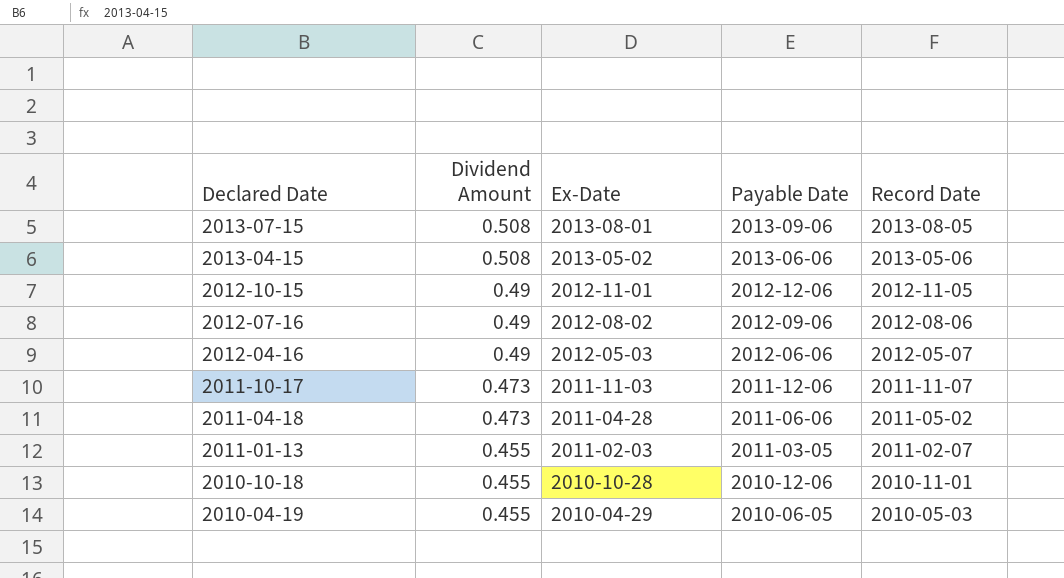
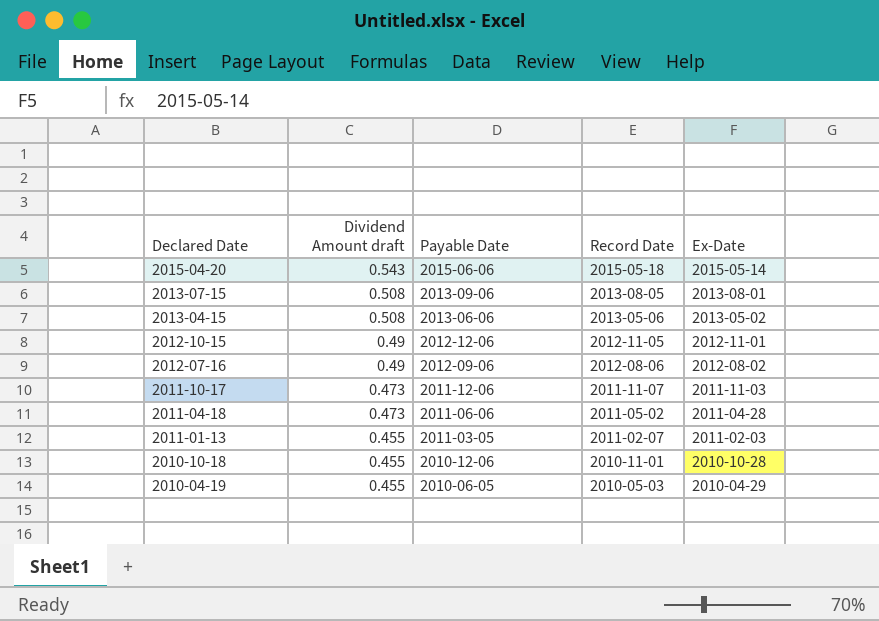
column name: Dividend Amount -> Dividend Amount draft
column Ex-Date | position: 3 -> 5
row 2012-04-16: 0.49 | 2012-05-03 | 2012-06-06 | 2012-05-07 -> none
row 2015-04-20: none -> 0.543 | 2015-06-06 | 2015-05-18 | 2015-05-14

